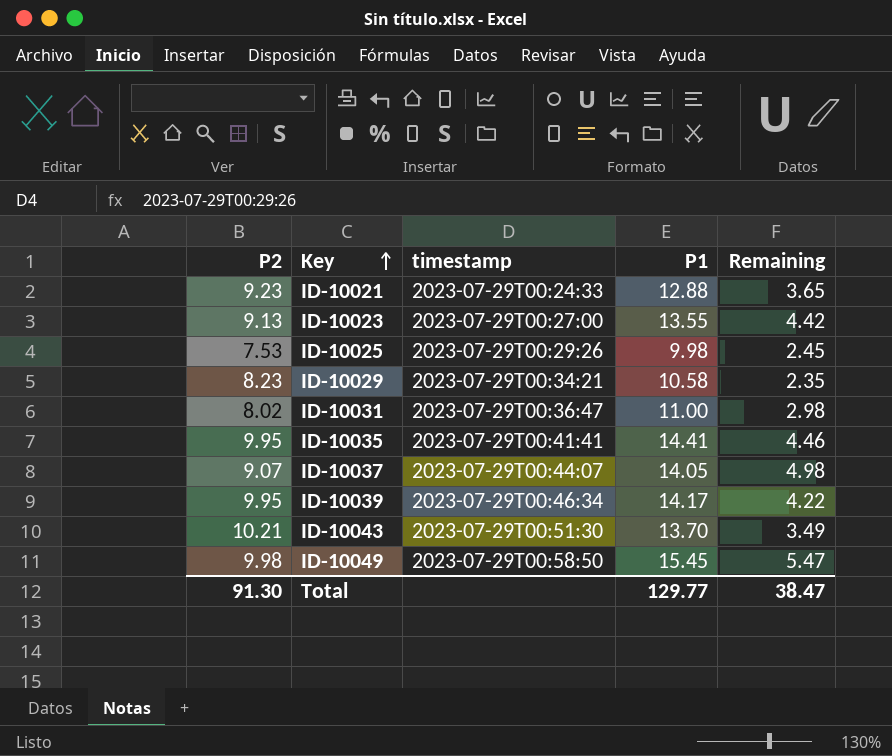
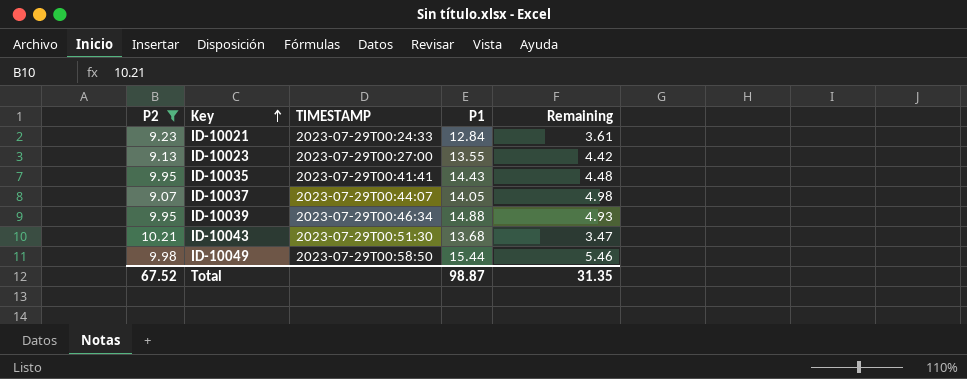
filter: none -> P2 >= 9.07
column name: timestamp -> TIMESTAMP
ID-10021 | P1: 12.88 -> 12.84
ID-10021 | Remaining: 3.65 -> 3.61
ID-10035 | P1: 14.41 -> 14.43
ID-10035 | Remaining: 4.46 -> 4.48
ID-10039 | P1: 14.17 -> 14.88
ID-10039 | Remaining: 4.22 -> 4.93
ID-10043 | P1: 13.70 -> 13.68
ID-10043 | Remaining: 3.49 -> 3.47
ID-10049 | P1: 15.45 -> 15.44
ID-10049 | Remaining: 5.47 -> 5.46
Total | P2: 91.30 -> 67.52
Total | P1: 129.77 -> 98.87
Total | Remaining: 38.47 -> 31.35

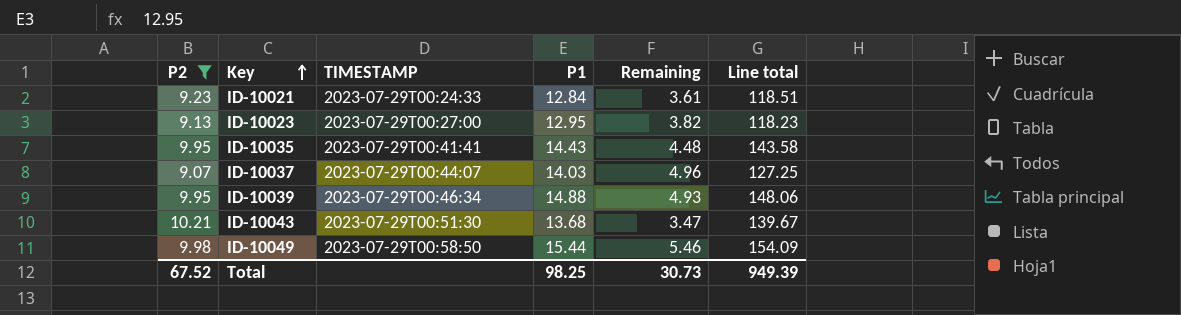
column Line total | formula: none -> [P2] * [P1]
ID-10023 | P1: 13.55 -> 12.95
ID-10023 | Remaining: 4.42 -> 3.82
ID-10037 | P1: 14.05 -> 14.03
ID-10037 | Remaining: 4.98 -> 4.96
Total | P1: 98.87 -> 98.25
Total | Remaining: 31.35 -> 30.73

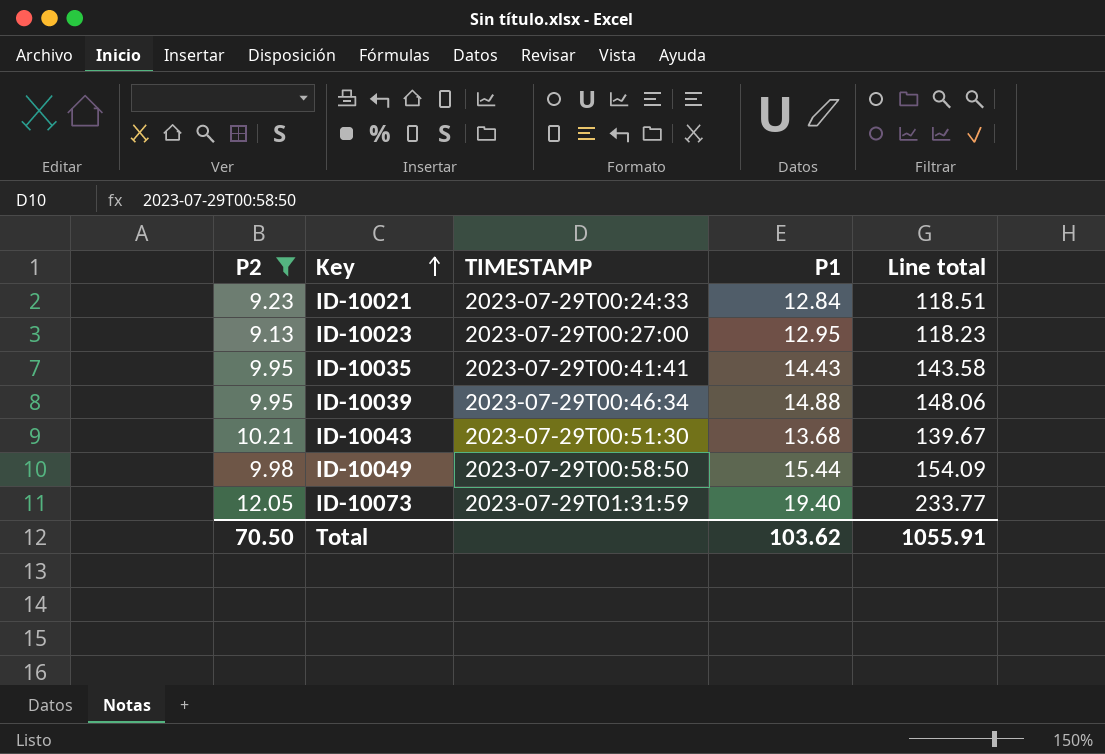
column Remaining | formula: [P1] - [P2] -> none
row ID-10037: 9.07 | 2023-07-29T00:44:07 | 14.03 | 4.96 | 127.25 -> none
row ID-10073: none -> 12.05 | 2023-07-29T01:31:59 | 19.40 | 233.77
Total | P2: 67.52 -> 70.50
Total | P1: 98.25 -> 103.62
Total | Line total: 949.39 -> 1055.91

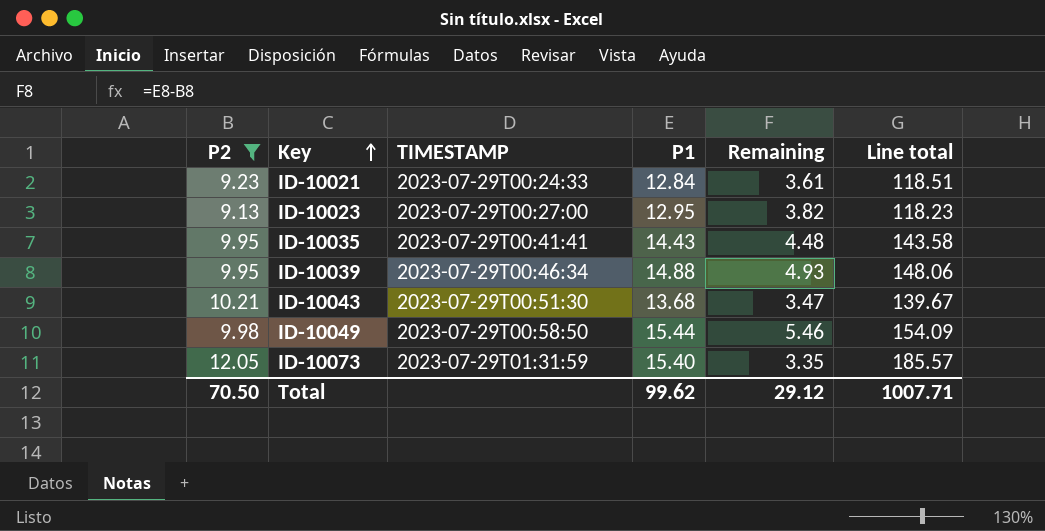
column Remaining | formula: none -> [P1] - [P2]
ID-10073 | P1: 19.40 -> 15.40
ID-10073 | Line total: 233.77 -> 185.57
Total | P1: 103.62 -> 99.62
Total | Line total: 1055.91 -> 1007.71

